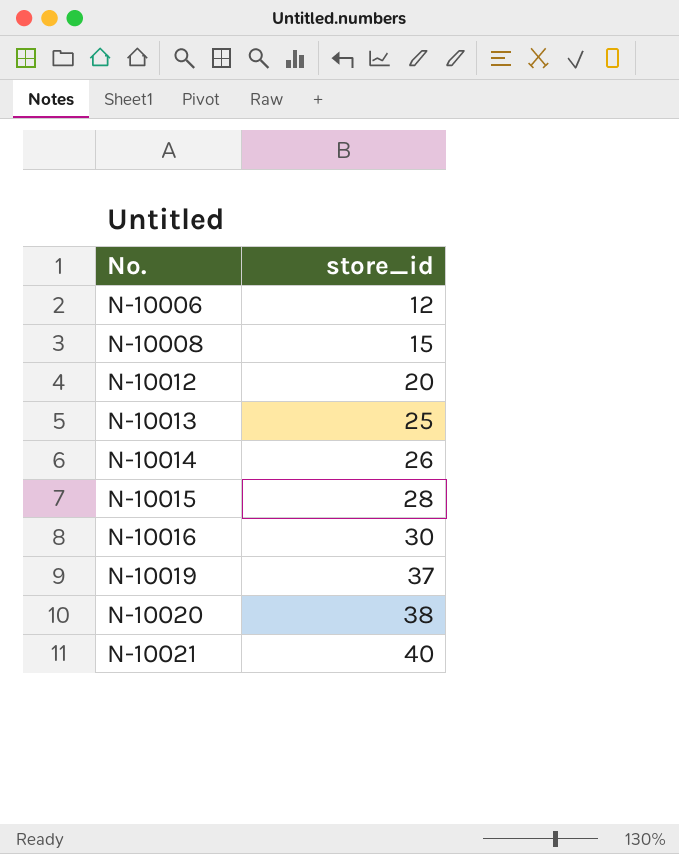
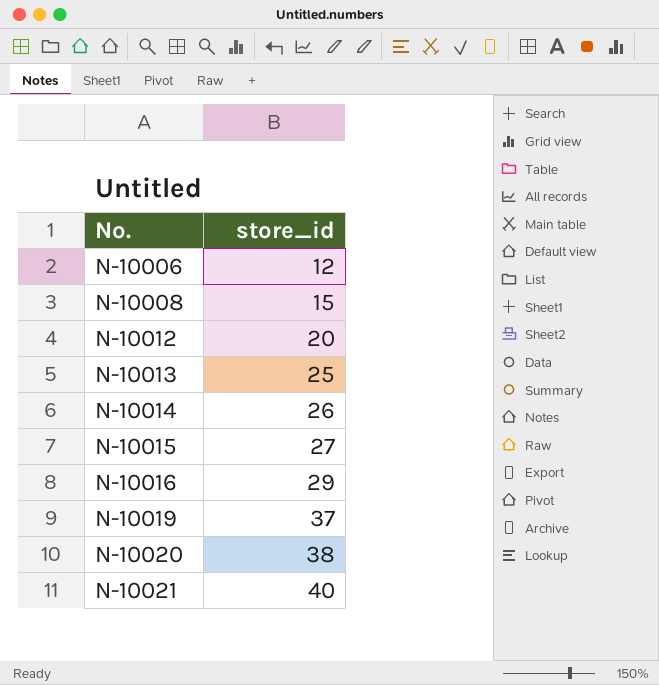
N-10015 | store_id: 28 -> 27
N-10016 | store_id: 30 -> 29

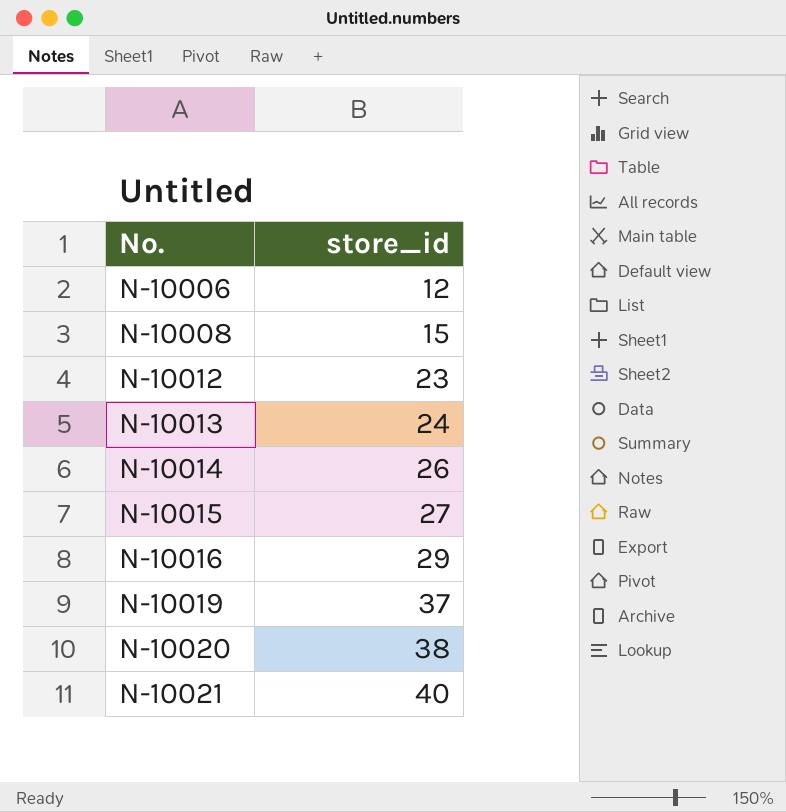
N-10012 | store_id: 20 -> 23
N-10013 | store_id: 25 -> 24

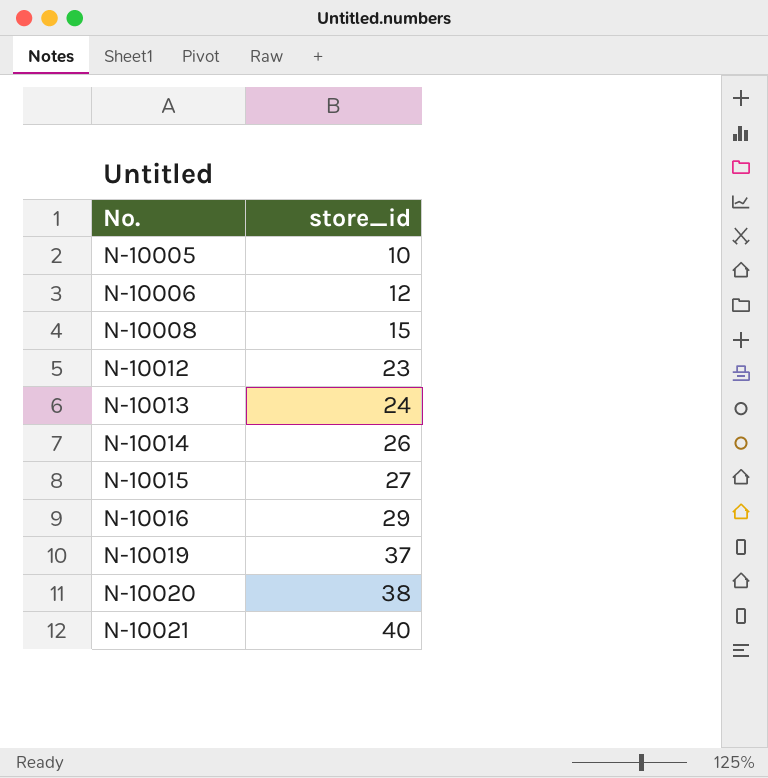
row N-10005: none -> 10

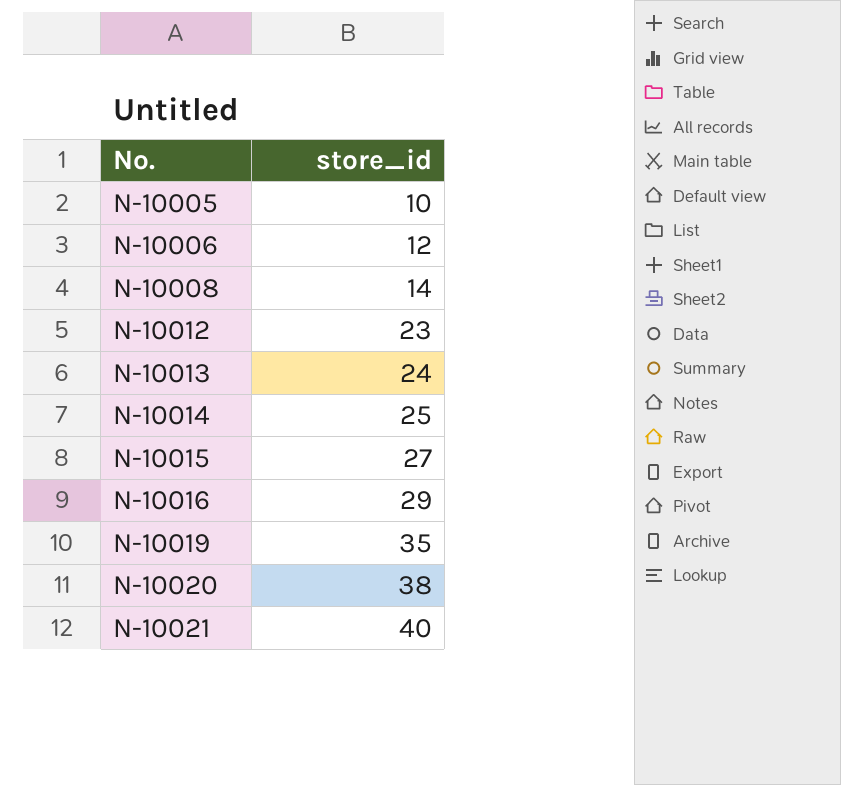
N-10008 | store_id: 15 -> 14
N-10014 | store_id: 26 -> 25
N-10019 | store_id: 37 -> 35

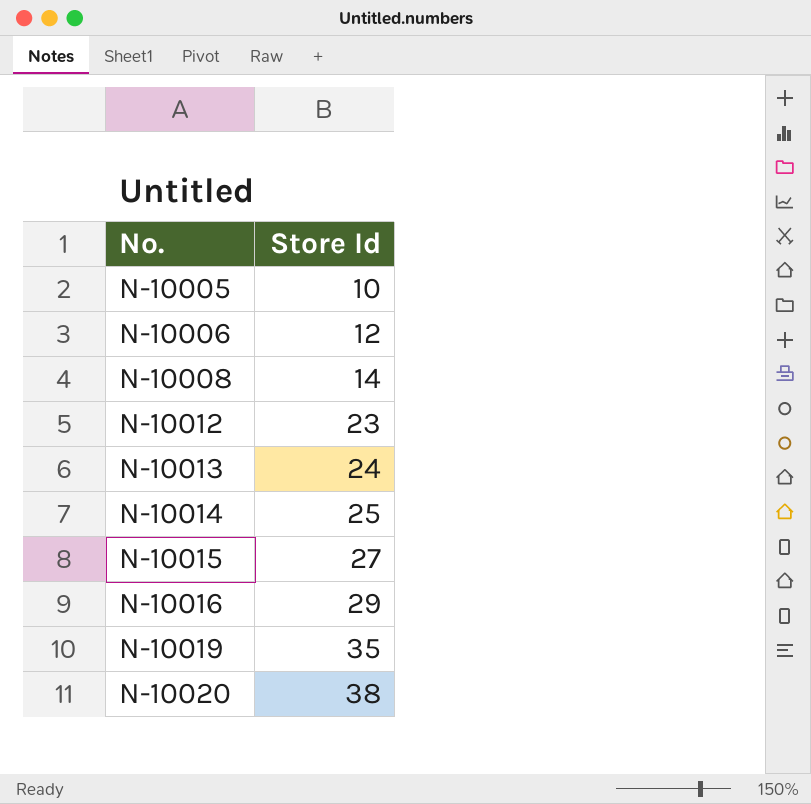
column name: store_id -> Store Id
row N-10021: 40 -> none

